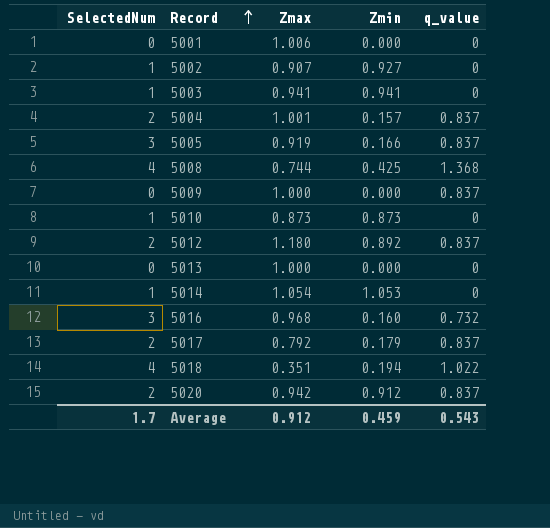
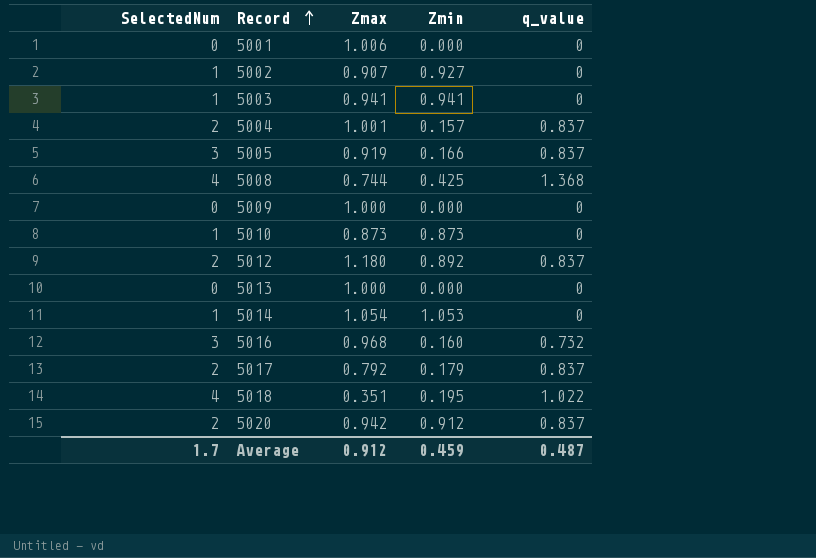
5009 | q_value: 0.837 -> 0
5018 | Zmin: 0.194 -> 0.195
Average | q_value: 0.543 -> 0.487

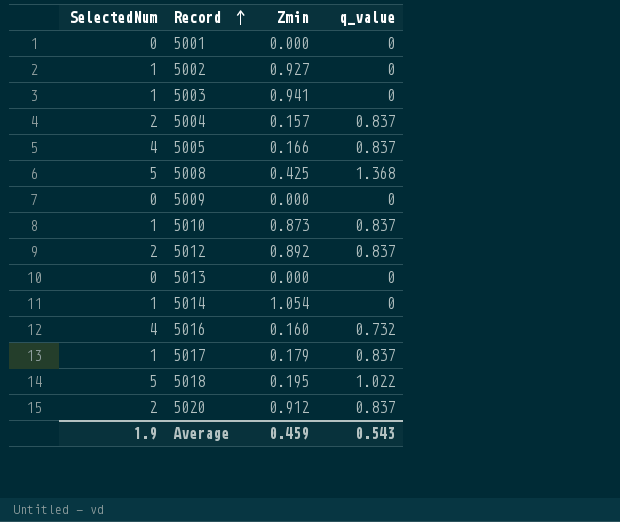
column Zmax | position: 3 -> none
5005 | SelectedNum: 3 -> 4
5008 | SelectedNum: 4 -> 5
5010 | q_value: 0 -> 0.837
5014 | Zmin: 1.053 -> 1.054
5016 | SelectedNum: 3 -> 4
5017 | SelectedNum: 2 -> 1
5018 | SelectedNum: 4 -> 5
Average | SelectedNum: 1.7 -> 1.9
Average | q_value: 0.487 -> 0.543

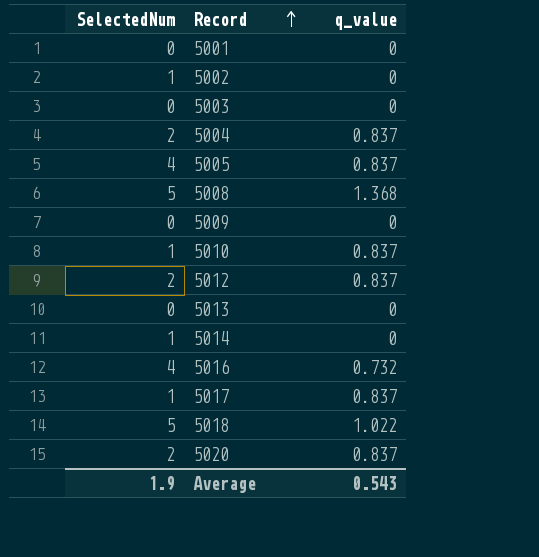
column Zmin | position: 3 -> none
5003 | SelectedNum: 1 -> 0

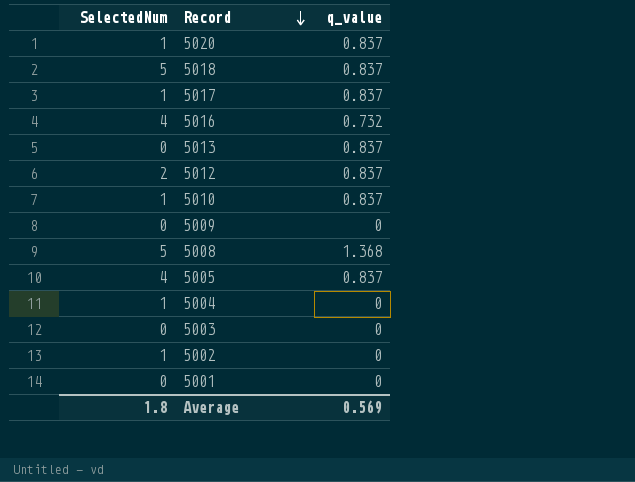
row order: Record ascending -> Record descending
row 5014: 1 | 0 -> none
5020 | SelectedNum: 2 -> 1
5018 | q_value: 1.022 -> 0.837
5013 | q_value: 0 -> 0.837
5004 | SelectedNum: 2 -> 1
5004 | q_value: 0.837 -> 0
Average | SelectedNum: 1.9 -> 1.8
Average | q_value: 0.543 -> 0.569

